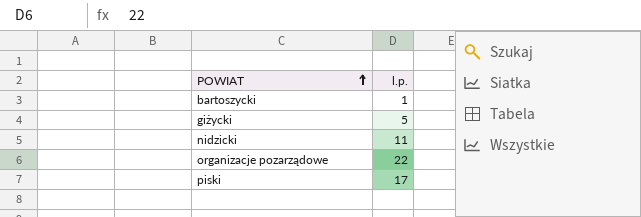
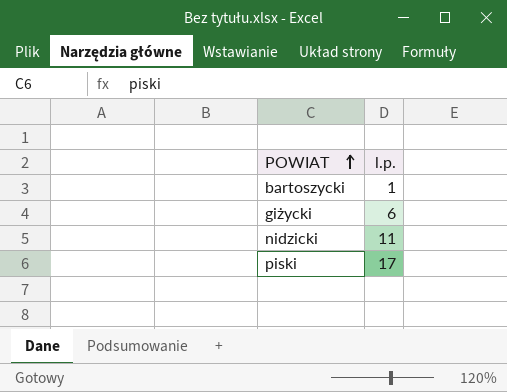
row organizacje pozarządowe: 22 -> none
giżycki | l.p.: 5 -> 6

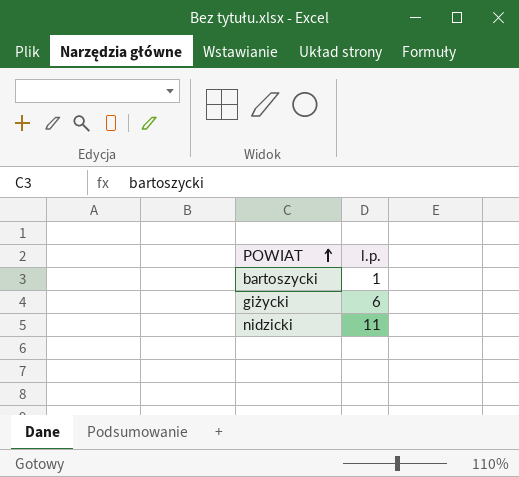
row piski: 17 -> none

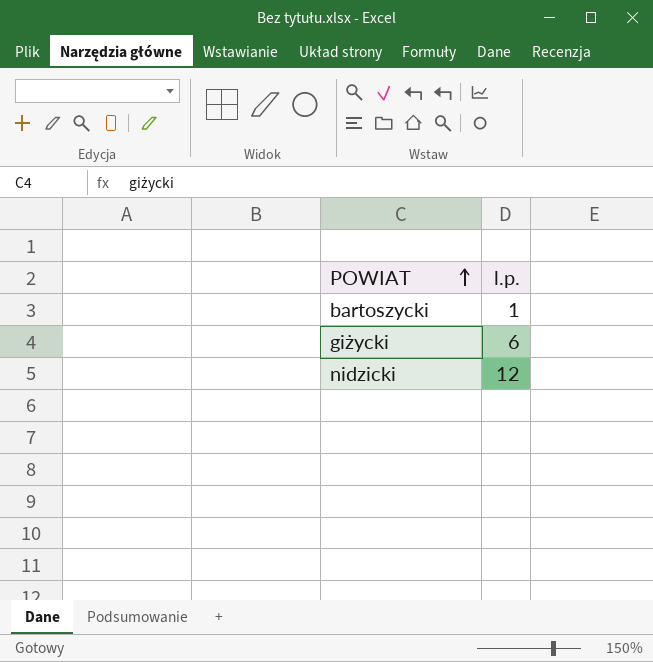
nidzicki | l.p.: 11 -> 12

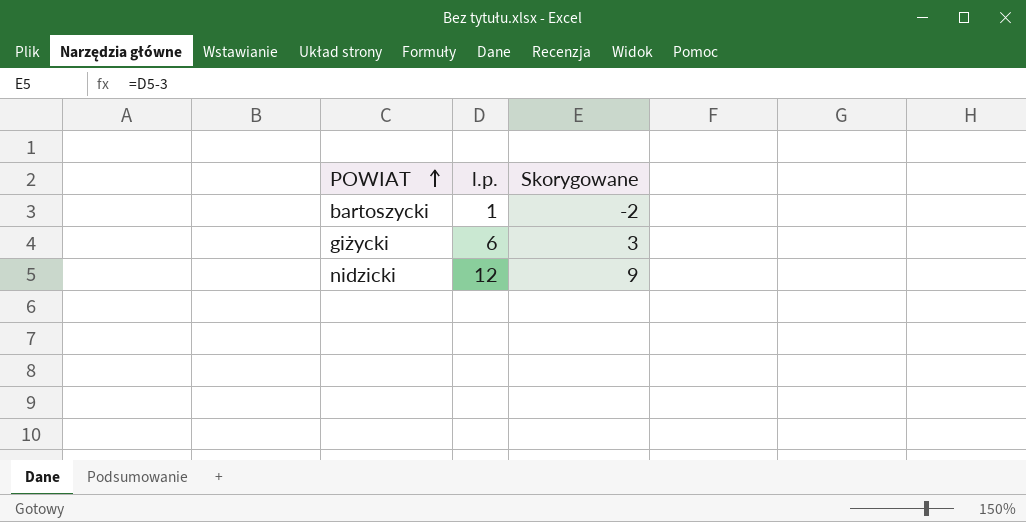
column Skorygowane | formula: none -> [l.p.] - 3

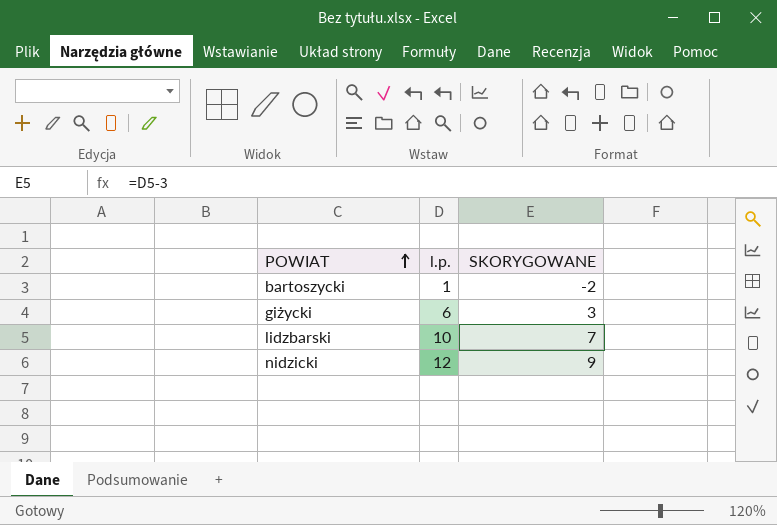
column name: Skorygowane -> SKORYGOWANE
row lidzbarski: none -> 10 | 7

